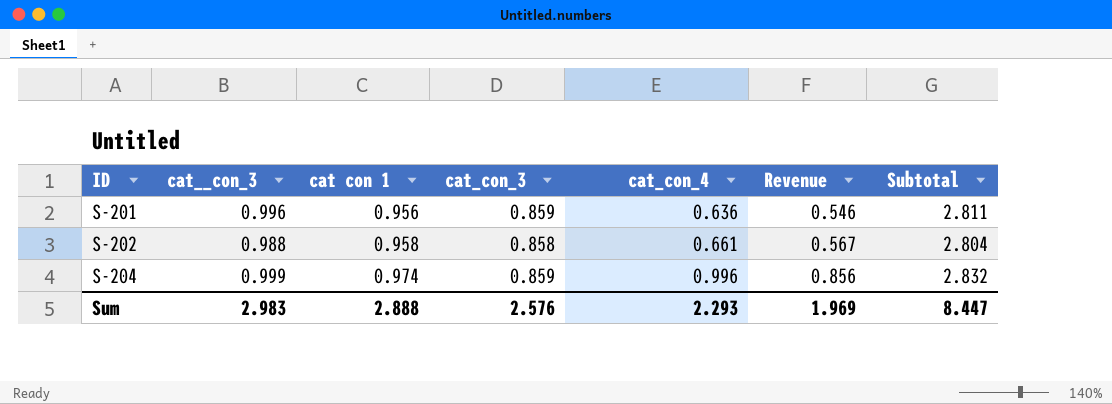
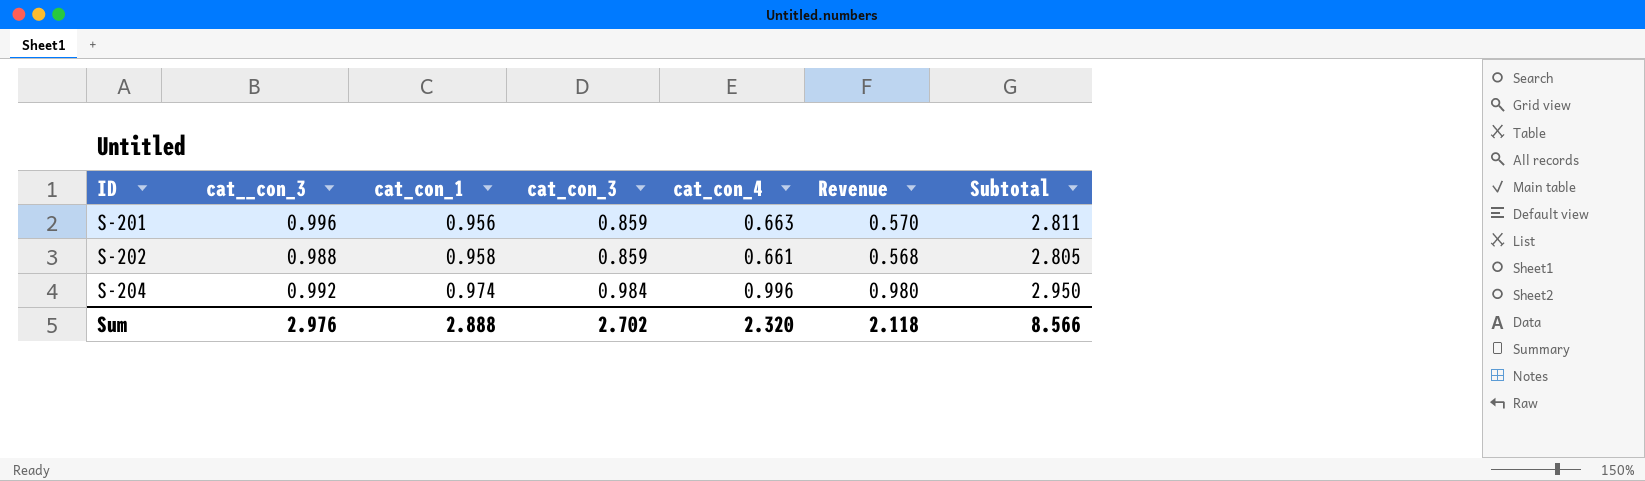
column name: cat con 1 -> cat_con_1
S-201 | cat_con_4: 0.636 -> 0.663
S-201 | Revenue: 0.546 -> 0.570
S-202 | cat_con_3: 0.858 -> 0.859
S-202 | Revenue: 0.567 -> 0.568
S-202 | Subtotal: 2.804 -> 2.805
S-204 | cat__con_3: 0.999 -> 0.992
S-204 | cat_con_3: 0.859 -> 0.984
S-204 | Revenue: 0.856 -> 0.980
S-204 | Subtotal: 2.832 -> 2.950
Sum | cat__con_3: 2.983 -> 2.976
Sum | cat_con_3: 2.576 -> 2.702
Sum | cat_con_4: 2.293 -> 2.320
Sum | Revenue: 1.969 -> 2.118
Sum | Subtotal: 8.447 -> 8.566

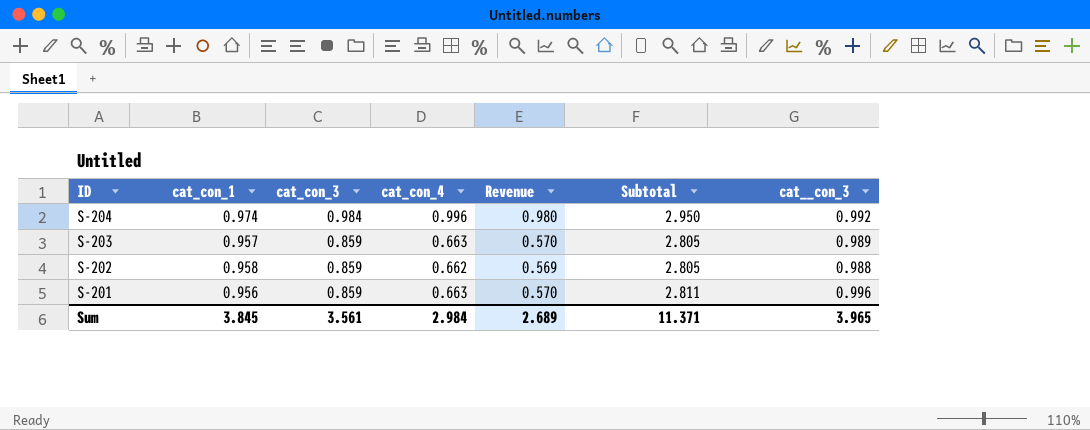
row order: ID ascending -> ID descending
column cat__con_3 | position: 2 -> 7
row S-203: none -> 0.957 | 0.859 | 0.663 | 0.570 | 2.805 | 0.989
S-202 | cat_con_4: 0.661 -> 0.662
S-202 | Revenue: 0.568 -> 0.569
Sum | cat_con_1: 2.888 -> 3.845
Sum | cat_con_3: 2.702 -> 3.561
Sum | cat_con_4: 2.320 -> 2.984
Sum | Revenue: 2.118 -> 2.689
Sum | Subtotal: 8.566 -> 11.371
Sum | cat__con_3: 2.976 -> 3.965

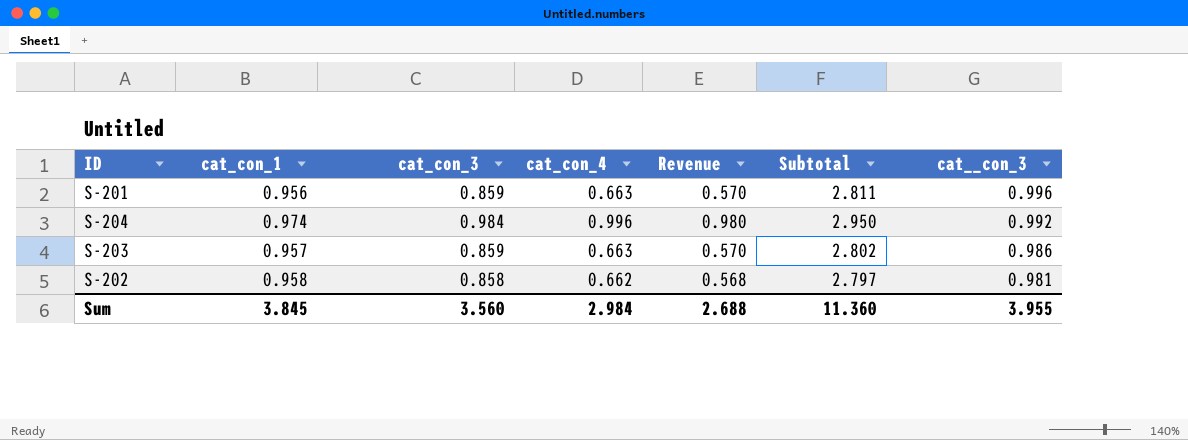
row order: ID descending -> cat__con_3 descending
S-203 | Subtotal: 2.805 -> 2.802
S-203 | cat__con_3: 0.989 -> 0.986
S-202 | cat_con_3: 0.859 -> 0.858
S-202 | Revenue: 0.569 -> 0.568
S-202 | Subtotal: 2.805 -> 2.797
S-202 | cat__con_3: 0.988 -> 0.981
Sum | cat_con_3: 3.561 -> 3.560
Sum | Revenue: 2.689 -> 2.688
Sum | Subtotal: 11.371 -> 11.360
Sum | cat__con_3: 3.965 -> 3.955

